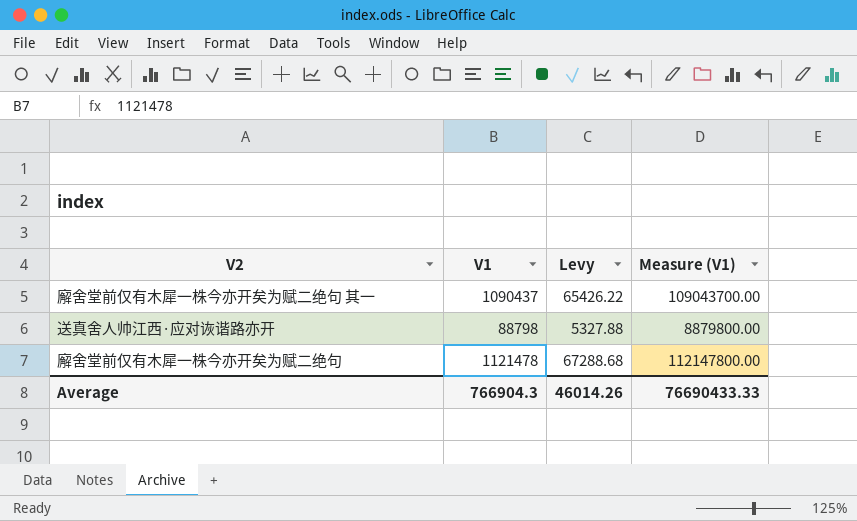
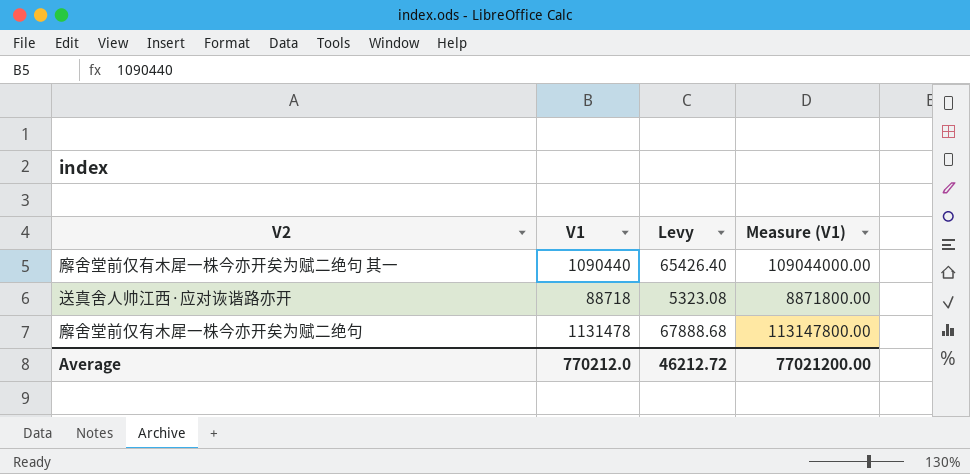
廨舍堂前仅有木犀一株今亦开矣为赋二绝句 其一 | V1: 1090437 -> 1090440
廨舍堂前仅有木犀一株今亦开矣为赋二绝句 其一 | Levy: 65426.22 -> 65426.40
廨舍堂前仅有木犀一株今亦开矣为赋二绝句 其一 | Measure (V1): 109043700.00 -> 109044000.00
送真舍人帅江西·应对诙谐路亦开 | V1: 88798 -> 88718
送真舍人帅江西·应对诙谐路亦开 | Levy: 5327.88 -> 5323.08
送真舍人帅江西·应对诙谐路亦开 | Measure (V1): 8879800.00 -> 8871800.00
廨舍堂前仅有木犀一株今亦开矣为赋二绝句 | V1: 1121478 -> 1131478
廨舍堂前仅有木犀一株今亦开矣为赋二绝句 | Levy: 67288.68 -> 67888.68
廨舍堂前仅有木犀一株今亦开矣为赋二绝句 | Measure (V1): 112147800.00 -> 113147800.00
Average | V1: 766904.3 -> 770212.0
Average | Levy: 46014.26 -> 46212.72
Average | Measure (V1): 76690433.33 -> 77021200.00

